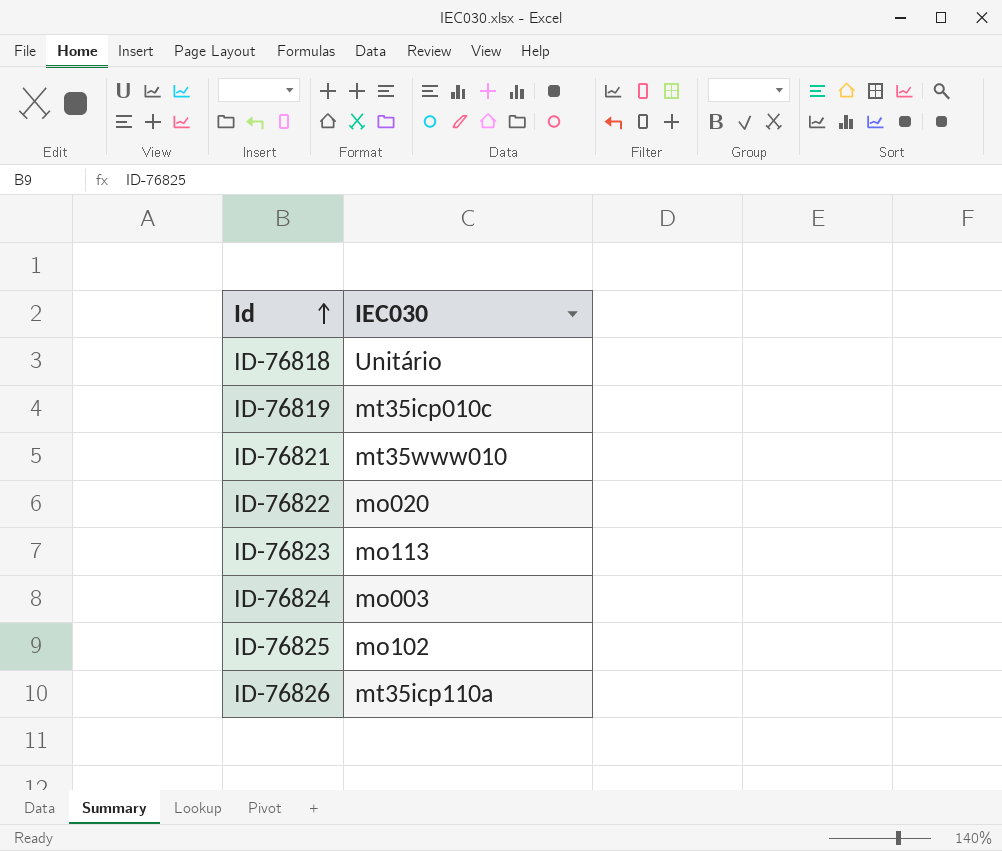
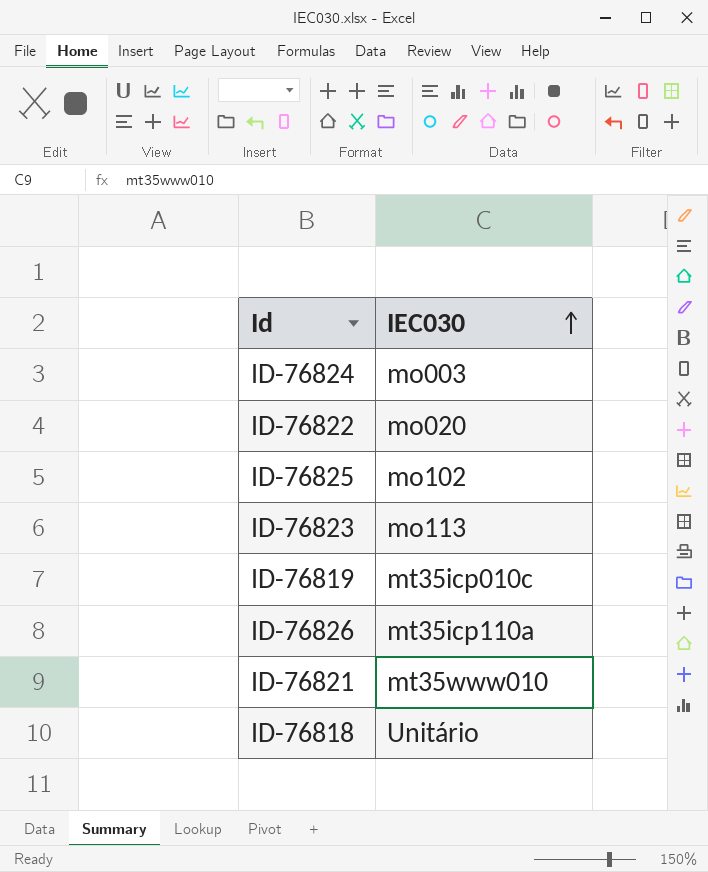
row order: Id ascending -> IEC030 ascending

